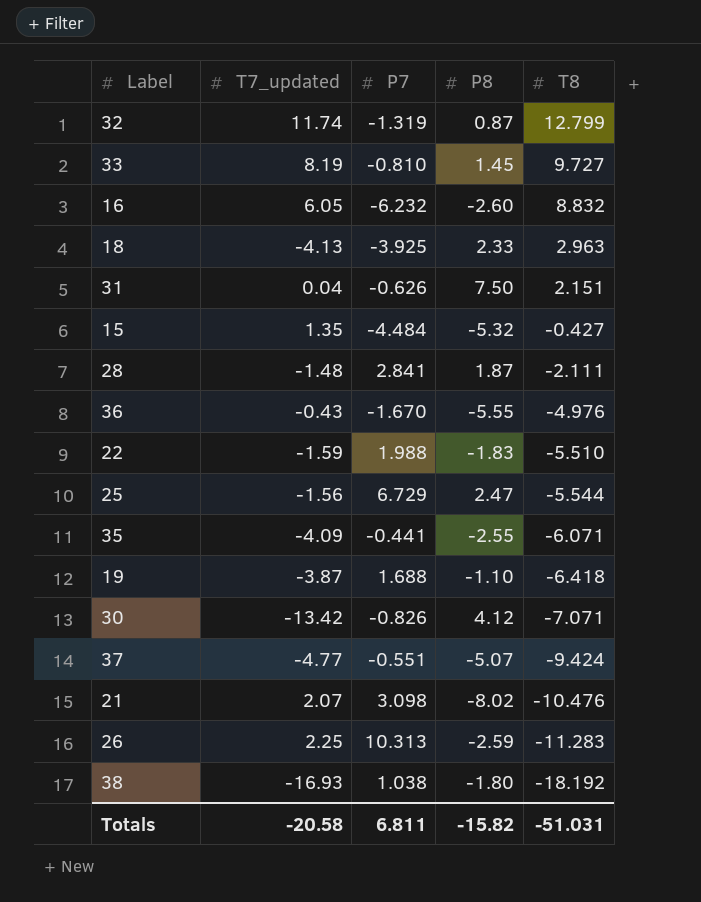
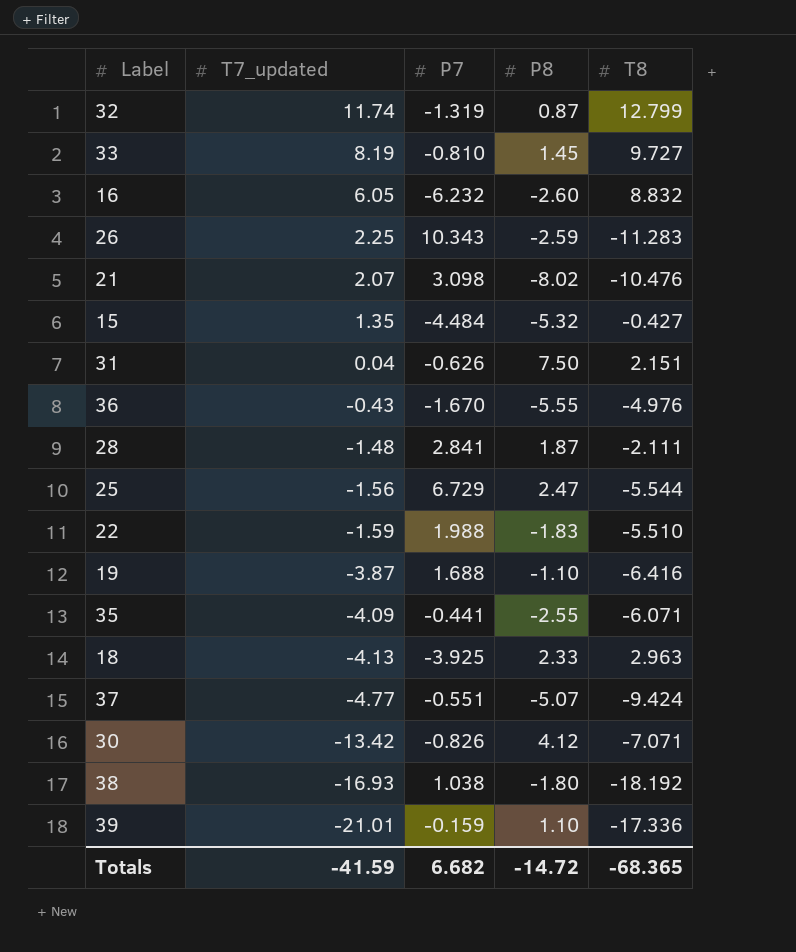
row order: T8 descending -> T7_updated descending
26 | P7: 10.313 -> 10.343
19 | T8: -6.418 -> -6.416
row 39: none -> -21.01 | -0.159 | 1.10 | -17.336
Totals | T7_updated: -20.58 -> -41.59
Totals | P7: 6.811 -> 6.682
Totals | P8: -15.82 -> -14.72
Totals | T8: -51.031 -> -68.365

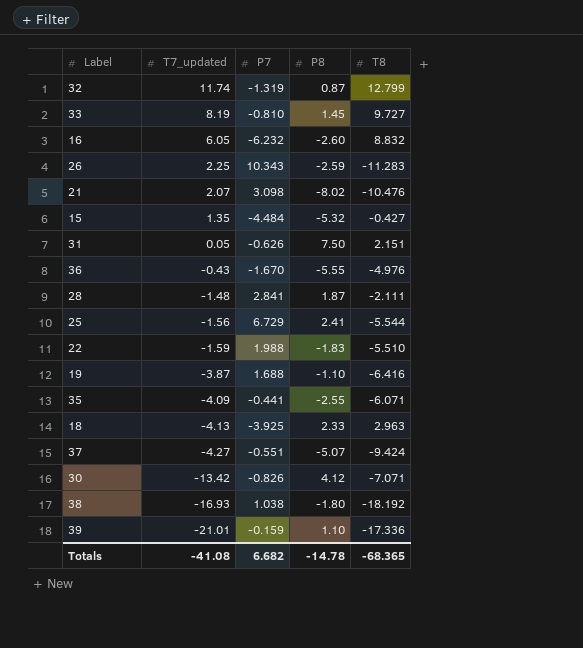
31 | T7_updated: 0.04 -> 0.05
25 | P8: 2.47 -> 2.41
37 | T7_updated: -4.77 -> -4.27
Totals | T7_updated: -41.59 -> -41.08
Totals | P8: -14.72 -> -14.78

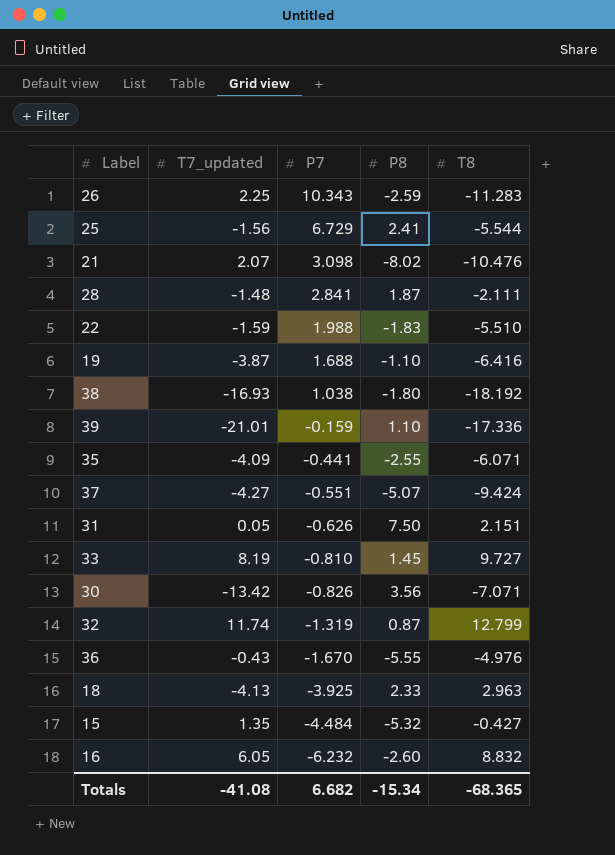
row order: T7_updated descending -> P7 descending
30 | P8: 4.12 -> 3.56
Totals | P8: -14.78 -> -15.34

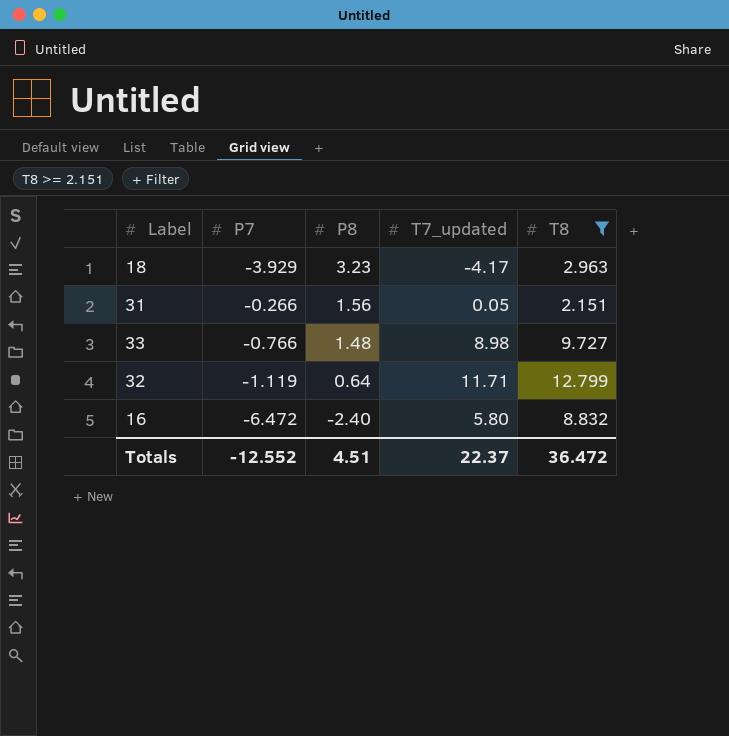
filter: none -> T8 >= 2.151
row order: P7 descending -> P8 descending
column T7_updated | position: 2 -> 4
18 | P7: -3.925 -> -3.929
18 | P8: 2.33 -> 3.23
18 | T7_updated: -4.13 -> -4.17
31 | P7: -0.626 -> -0.266
31 | P8: 7.50 -> 1.56
33 | P7: -0.810 -> -0.766
33 | P8: 1.45 -> 1.48
33 | T7_updated: 8.19 -> 8.98
32 | P7: -1.319 -> -1.119
32 | P8: 0.87 -> 0.64
32 | T7_updated: 11.74 -> 11.71
16 | P7: -6.232 -> -6.472
16 | P8: -2.60 -> -2.40
16 | T7_updated: 6.05 -> 5.80
Totals | P7: 6.682 -> -12.552
Totals | P8: -15.34 -> 4.51
Totals | T7_updated: -41.08 -> 22.37
Totals | T8: -68.365 -> 36.472

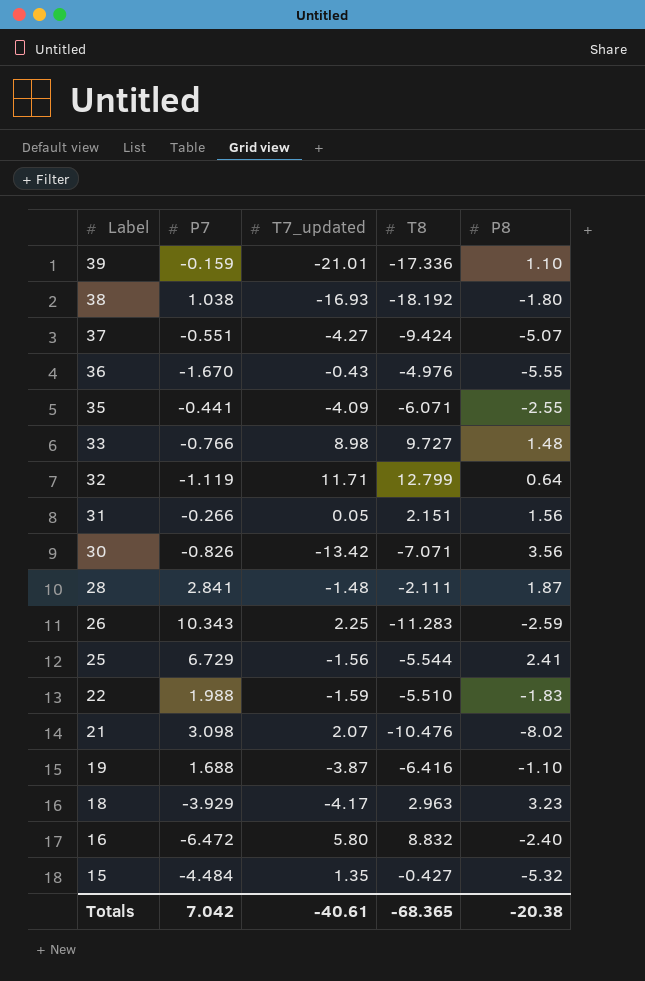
filter: T8 >= 2.151 -> none
row order: P8 descending -> Label descending
column P8 | position: 3 -> 5
Totals | P7: -12.552 -> 7.042
Totals | T7_updated: 22.37 -> -40.61
Totals | T8: 36.472 -> -68.365
Totals | P8: 4.51 -> -20.38

